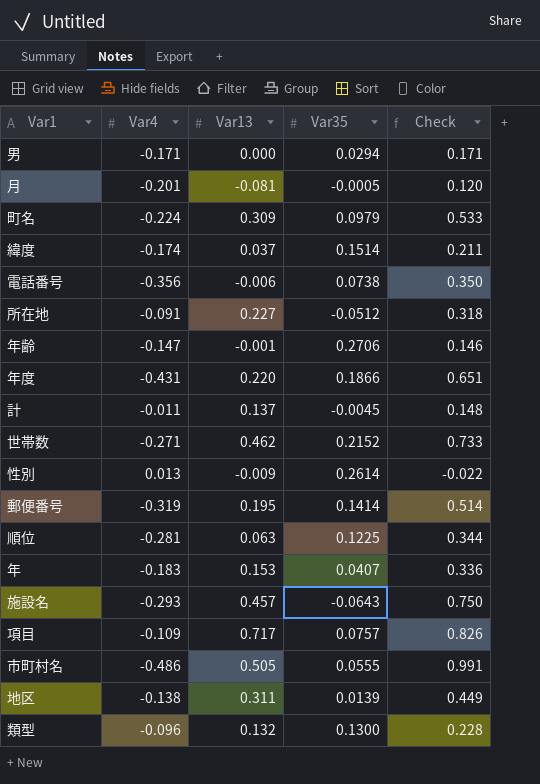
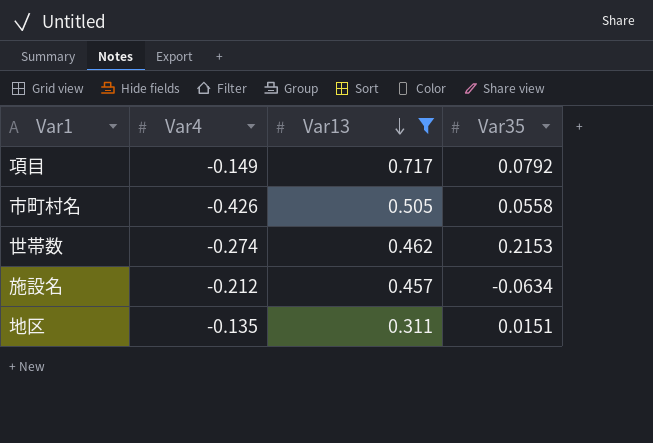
filter: none -> Var13 >= 0.311
row order: none -> Var13 descending
column Check | formula: [Var13] - [Var4] -> none
項目 | Var4: -0.109 -> -0.149
項目 | Var35: 0.0757 -> 0.0792
市町村名 | Var4: -0.486 -> -0.426
市町村名 | Var35: 0.0555 -> 0.0558
世帯数 | Var4: -0.271 -> -0.274
世帯数 | Var35: 0.2152 -> 0.2153
施設名 | Var4: -0.293 -> -0.212
施設名 | Var35: -0.0643 -> -0.0634
地区 | Var4: -0.138 -> -0.135
地区 | Var35: 0.0139 -> 0.0151

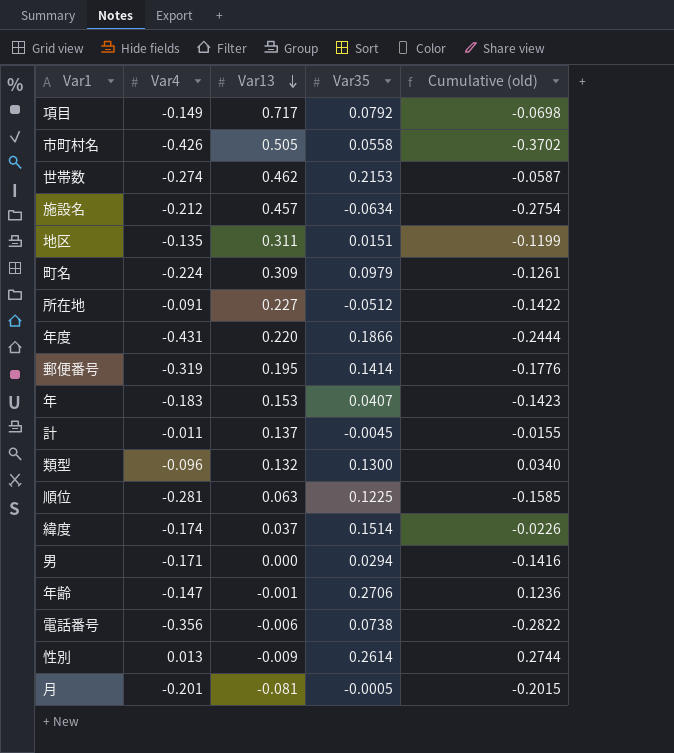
filter: Var13 >= 0.311 -> none
column Cumulative (old) | formula: none -> [Var4] + [Var35]

